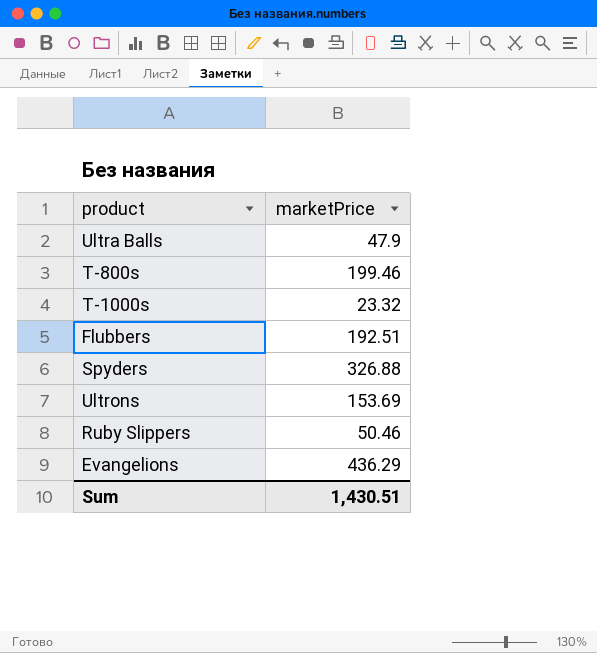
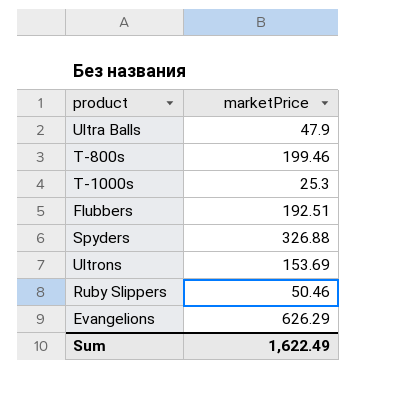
T-1000s | marketPrice: 23.32 -> 25.3
Evangelions | marketPrice: 436.29 -> 626.29
Sum | marketPrice: 1,430.51 -> 1,622.49

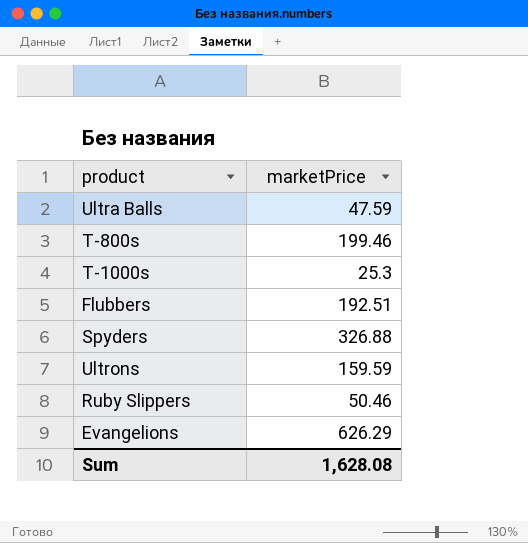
Ultra Balls | marketPrice: 47.9 -> 47.59
Ultrons | marketPrice: 153.69 -> 159.59
Sum | marketPrice: 1,622.49 -> 1,628.08

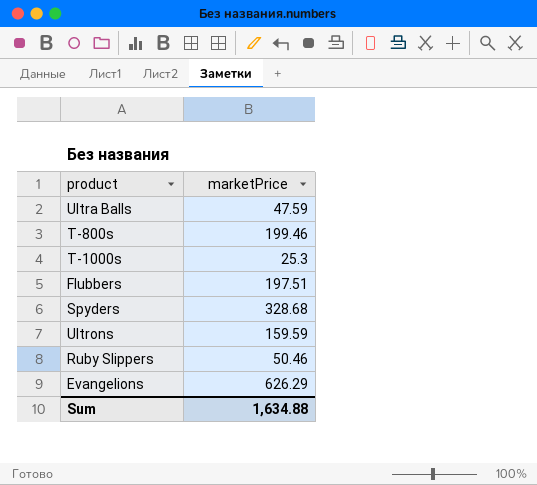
Flubbers | marketPrice: 192.51 -> 197.51
Spyders | marketPrice: 326.88 -> 328.68
Sum | marketPrice: 1,628.08 -> 1,634.88

